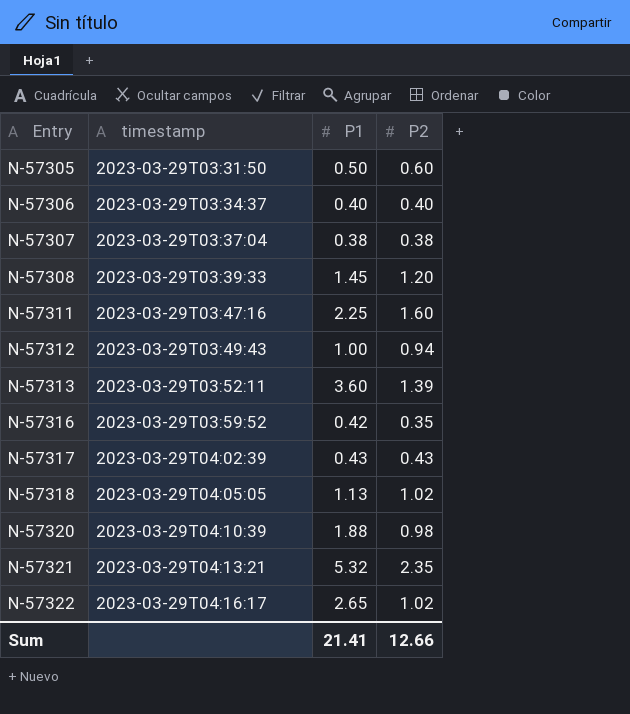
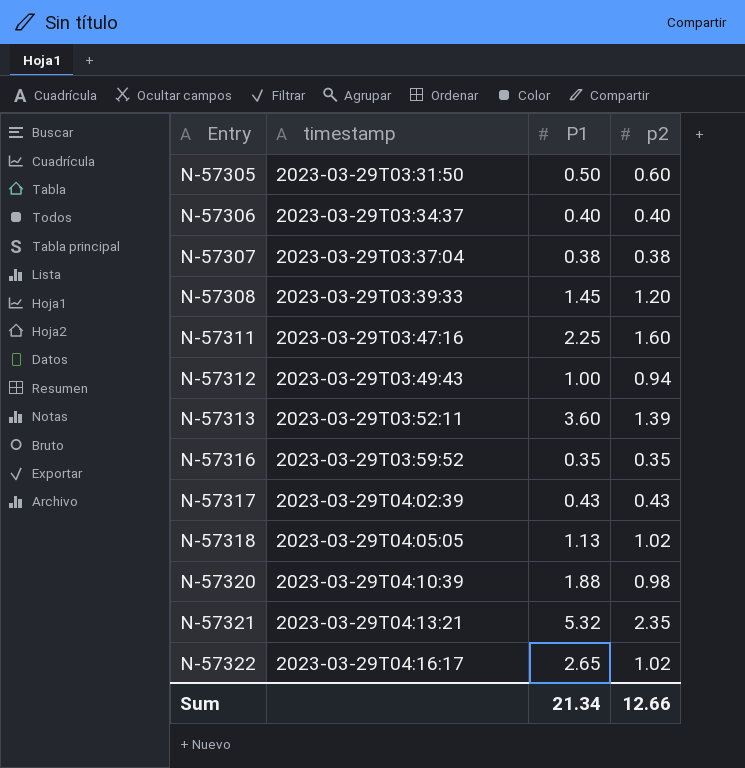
column name: P2 -> p2
N-57316 | P1: 0.42 -> 0.35
Sum | P1: 21.41 -> 21.34

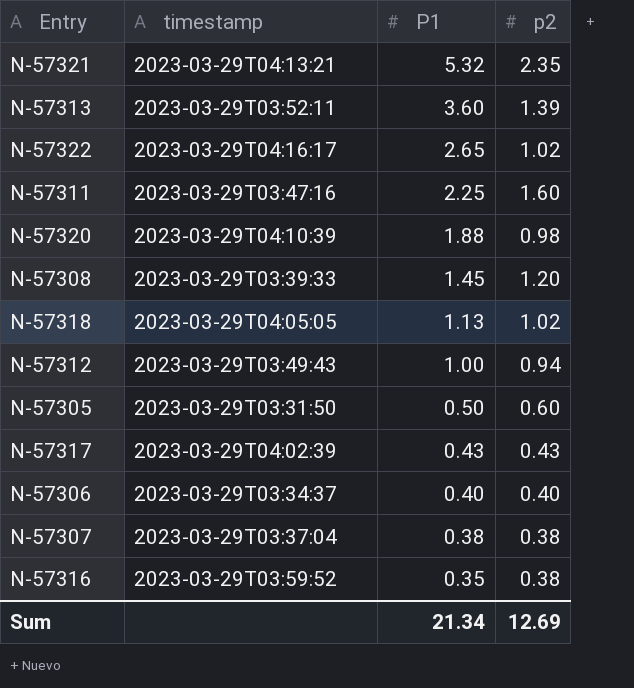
row order: Entry ascending -> P1 descending
N-57316 | p2: 0.35 -> 0.38
Sum | p2: 12.66 -> 12.69

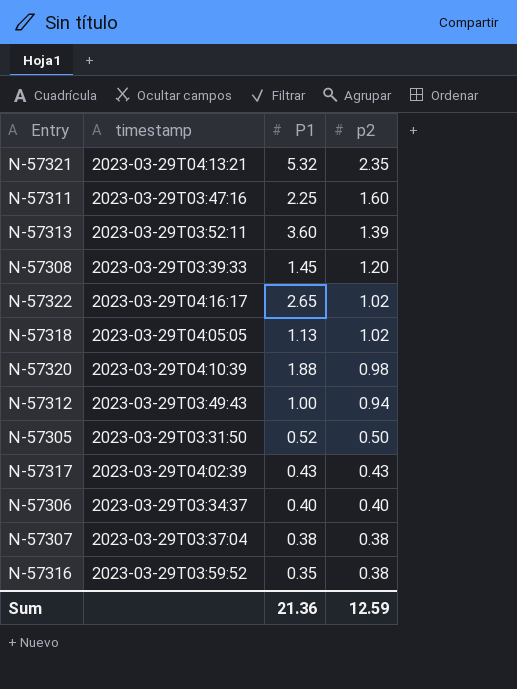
row order: P1 descending -> p2 descending
N-57305 | P1: 0.50 -> 0.52
N-57305 | p2: 0.60 -> 0.50
Sum | P1: 21.34 -> 21.36
Sum | p2: 12.69 -> 12.59

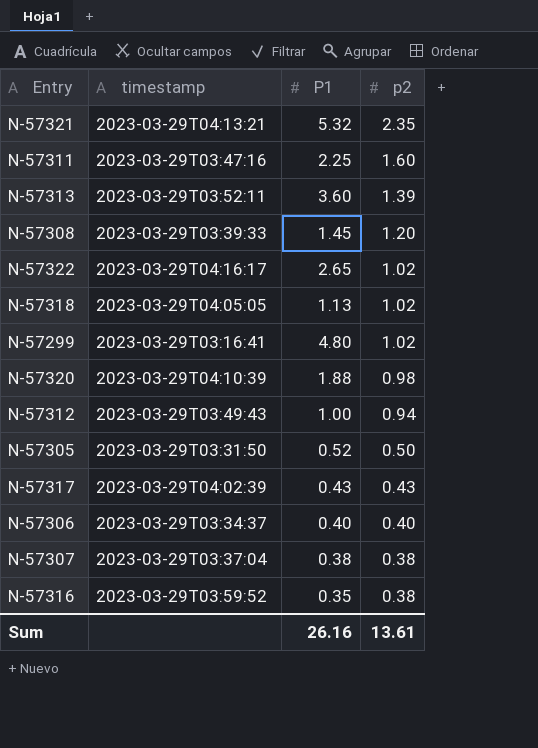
row N-57299: none -> 2023-03-29T03:16:41 | 4.80 | 1.02
Sum | P1: 21.36 -> 26.16
Sum | p2: 12.59 -> 13.61

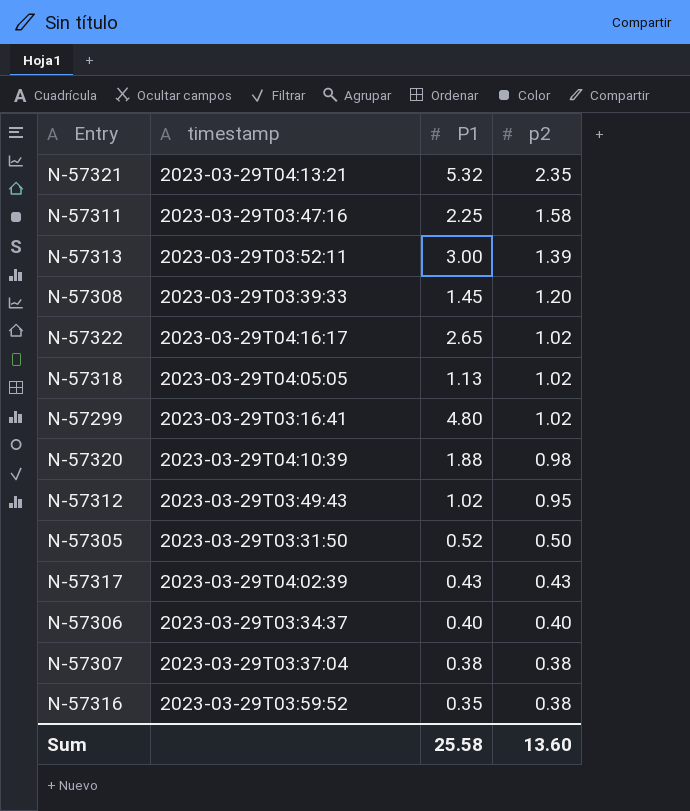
N-57311 | p2: 1.60 -> 1.58
N-57313 | P1: 3.60 -> 3.00
N-57312 | P1: 1.00 -> 1.02
N-57312 | p2: 0.94 -> 0.95
Sum | P1: 26.16 -> 25.58
Sum | p2: 13.61 -> 13.60

